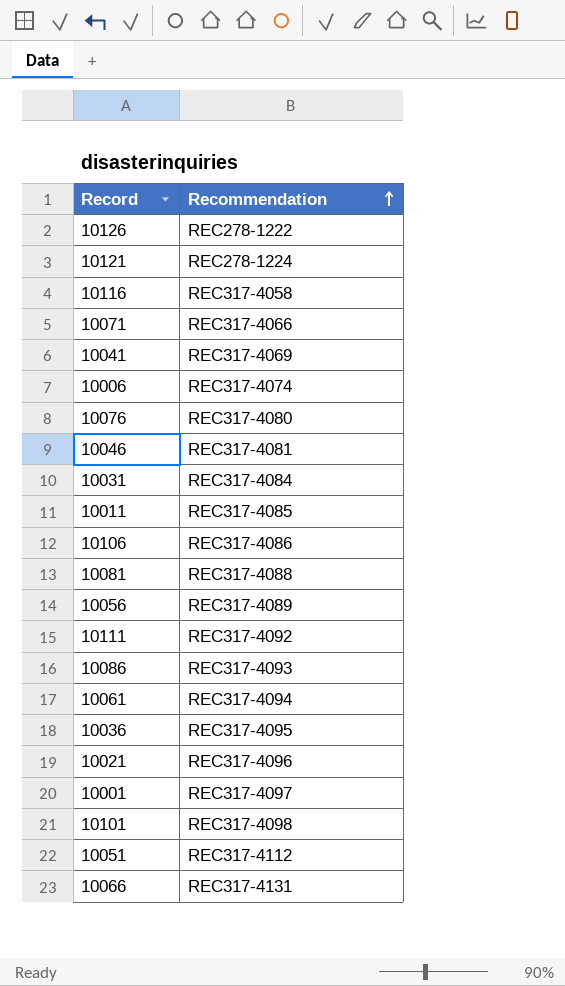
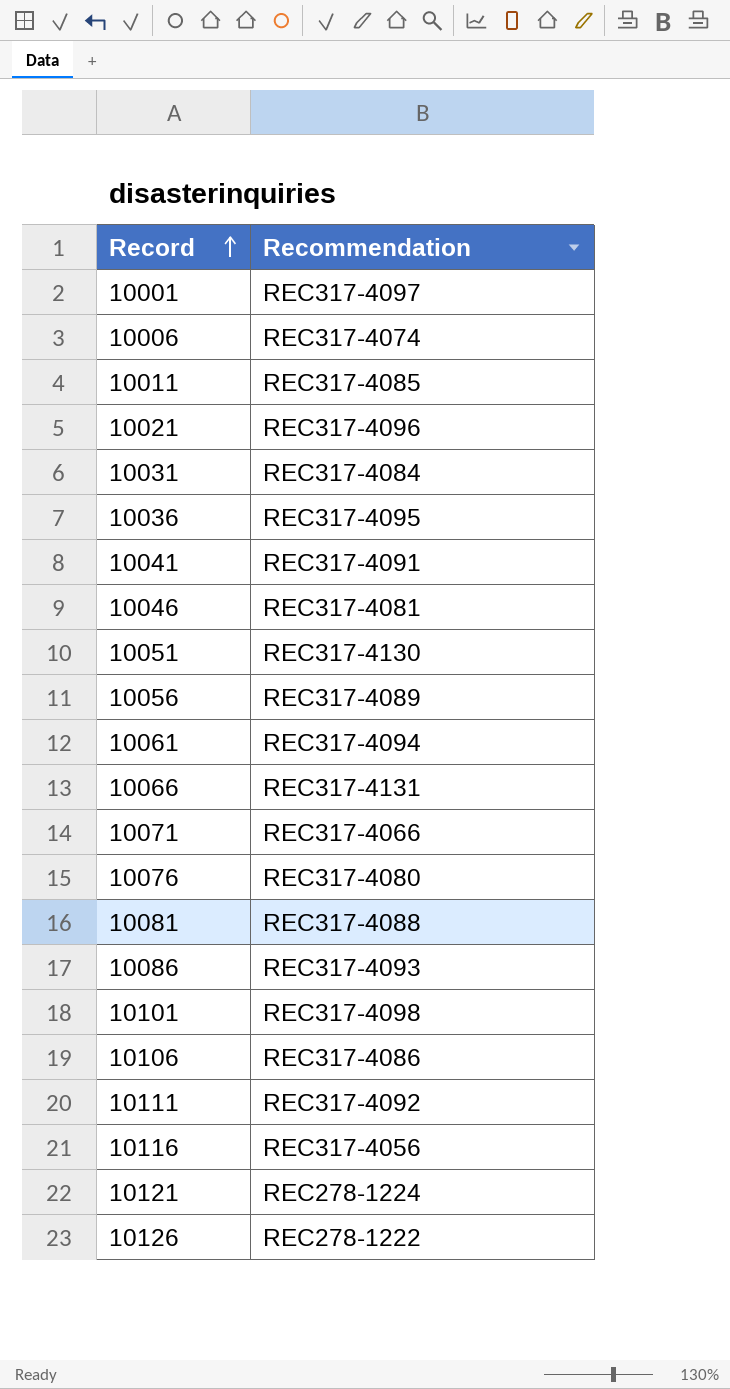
row order: Recommendation ascending -> Record ascending
10041 | Recommendation: REC317-4069 -> REC317-4091
10051 | Recommendation: REC317-4112 -> REC317-4130
10116 | Recommendation: REC317-4058 -> REC317-4056

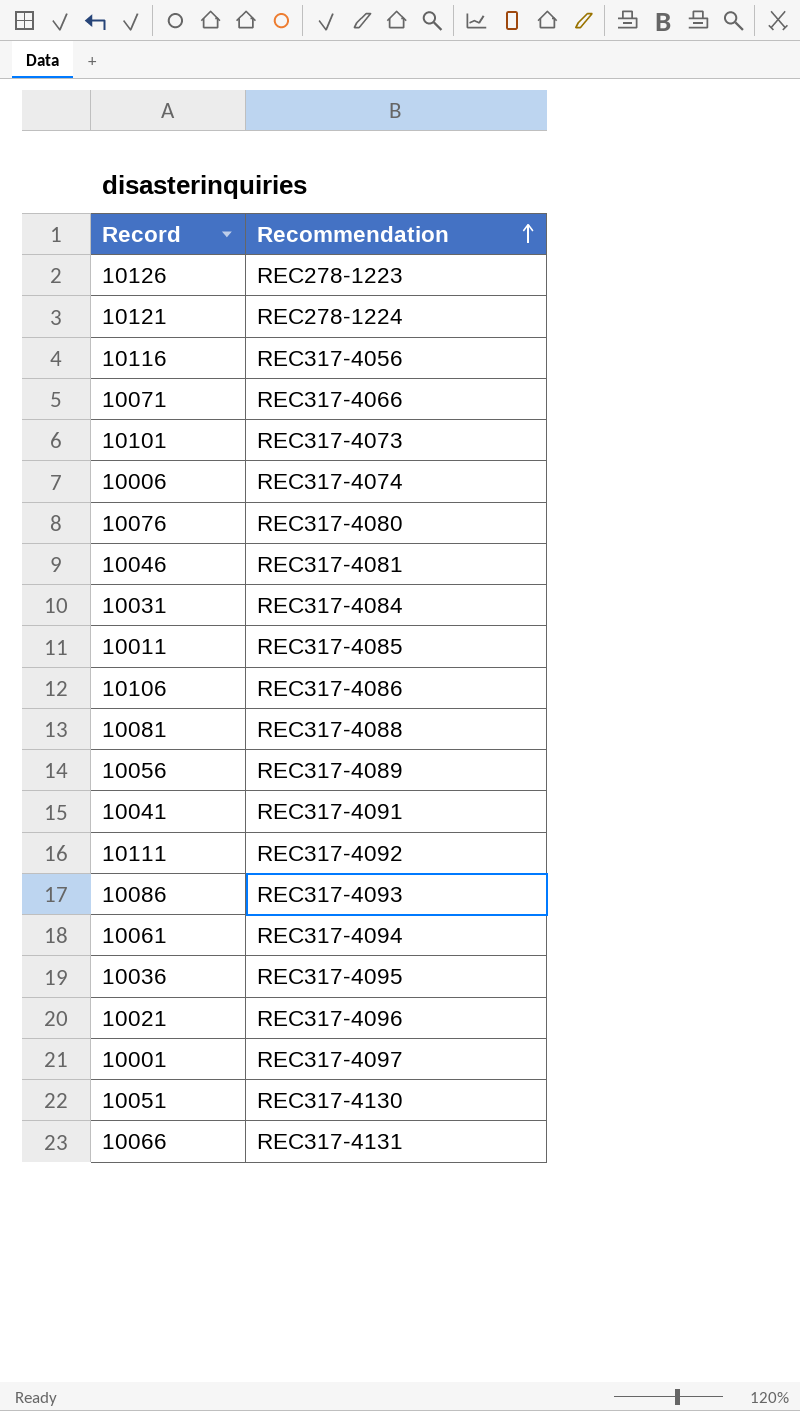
row order: Record ascending -> Recommendation ascending
10126 | Recommendation: REC278-1222 -> REC278-1223
10101 | Recommendation: REC317-4098 -> REC317-4073

